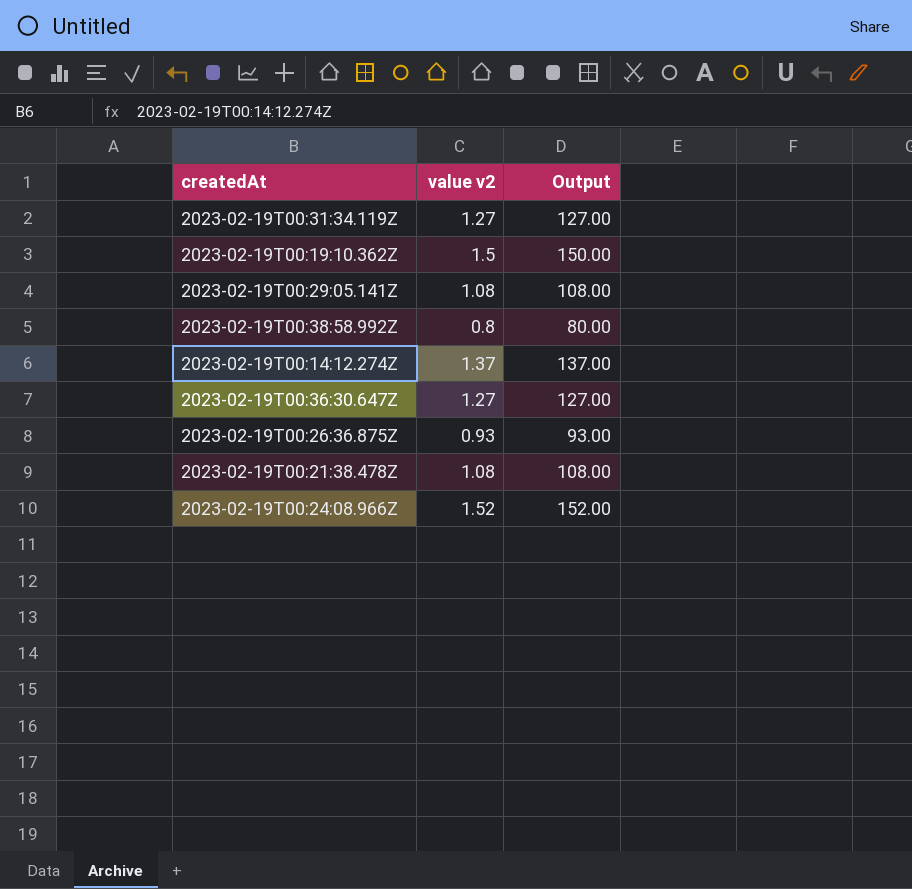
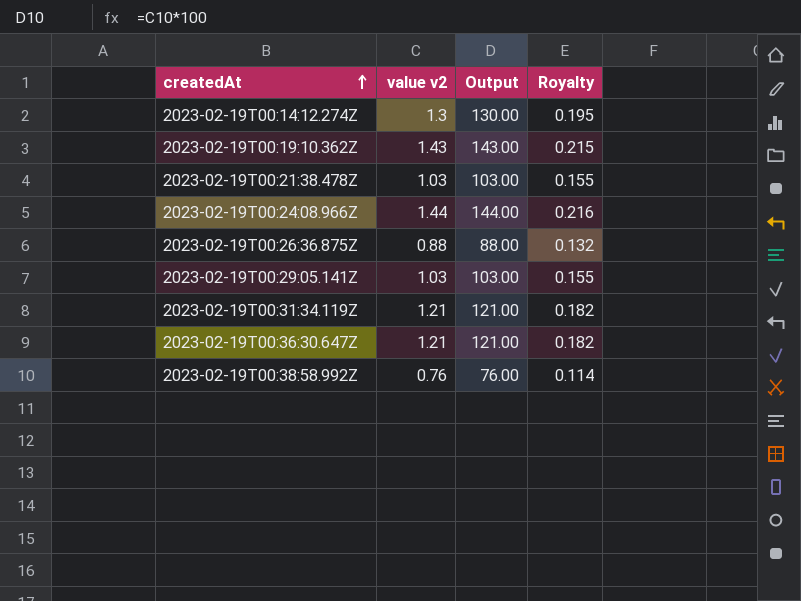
row order: none -> createdAt ascending
column Royalty | formula: none -> [value v2] * 0.15
2023-02-19T00:14:12.274Z | value v2: 1.37 -> 1.3
2023-02-19T00:14:12.274Z | Output: 137.00 -> 130.00
2023-02-19T00:19:10.362Z | value v2: 1.5 -> 1.43
2023-02-19T00:19:10.362Z | Output: 150.00 -> 143.00
2023-02-19T00:21:38.478Z | value v2: 1.08 -> 1.03
2023-02-19T00:21:38.478Z | Output: 108.00 -> 103.00
2023-02-19T00:24:08.966Z | value v2: 1.52 -> 1.44
2023-02-19T00:24:08.966Z | Output: 152.00 -> 144.00
2023-02-19T00:26:36.875Z | value v2: 0.93 -> 0.88
2023-02-19T00:26:36.875Z | Output: 93.00 -> 88.00
2023-02-19T00:29:05.141Z | value v2: 1.08 -> 1.03
2023-02-19T00:29:05.141Z | Output: 108.00 -> 103.00
2023-02-19T00:31:34.119Z | value v2: 1.27 -> 1.21
2023-02-19T00:31:34.119Z | Output: 127.00 -> 121.00
2023-02-19T00:36:30.647Z | value v2: 1.27 -> 1.21
2023-02-19T00:36:30.647Z | Output: 127.00 -> 121.00
2023-02-19T00:38:58.992Z | value v2: 0.8 -> 0.76
2023-02-19T00:38:58.992Z | Output: 80.00 -> 76.00

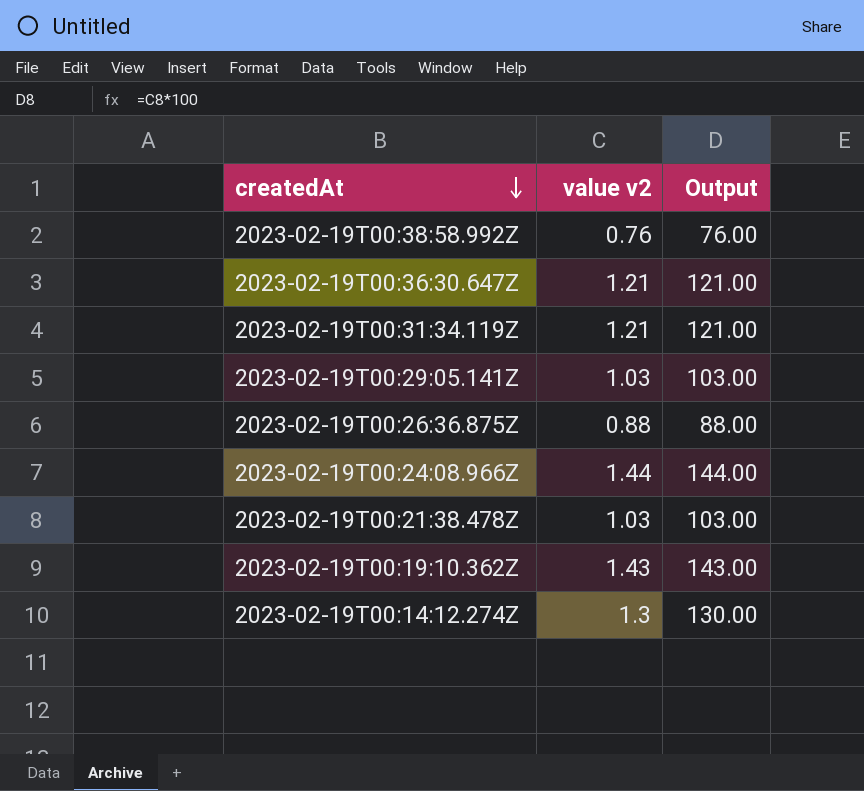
row order: createdAt ascending -> createdAt descending
column Royalty | formula: [value v2] * 0.15 -> none

